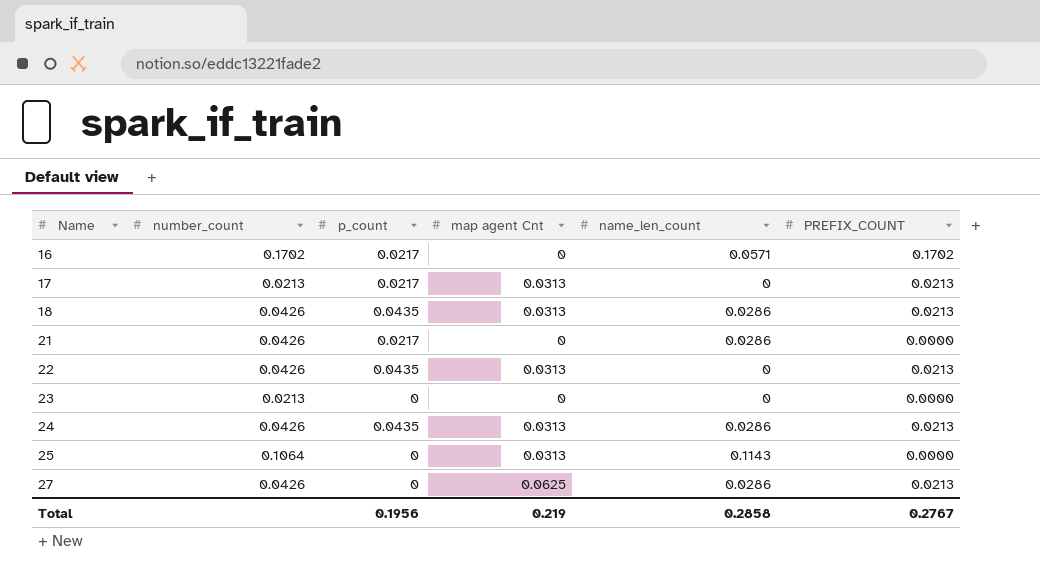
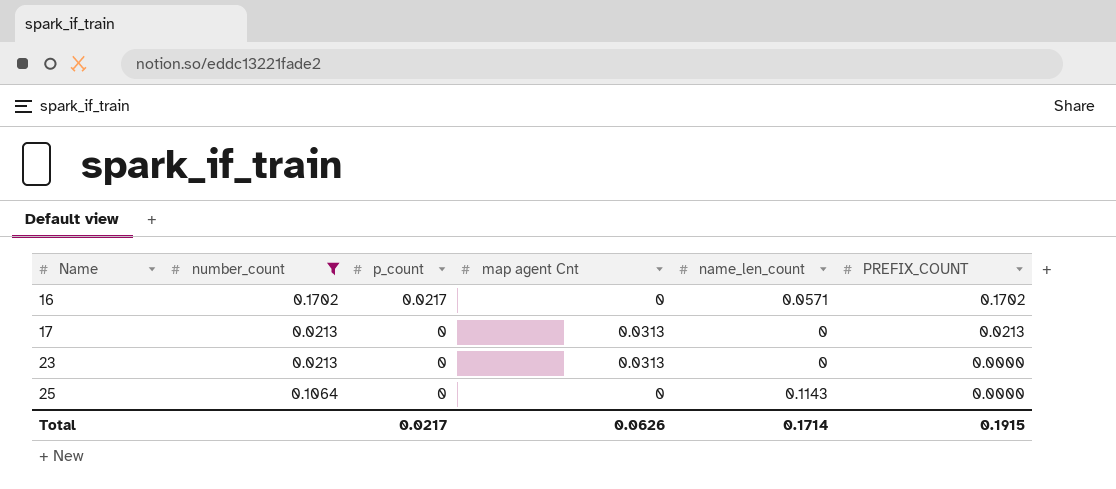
filter: none -> number_count != 0.0426
17 | p_count: 0.0217 -> 0
23 | map agent Cnt: 0 -> 0.0313
25 | map agent Cnt: 0.0313 -> 0
Total | p_count: 0.1956 -> 0.0217
Total | map agent Cnt: 0.219 -> 0.0626
Total | name_len_count: 0.2858 -> 0.1714
Total | PREFIX_COUNT: 0.2767 -> 0.1915

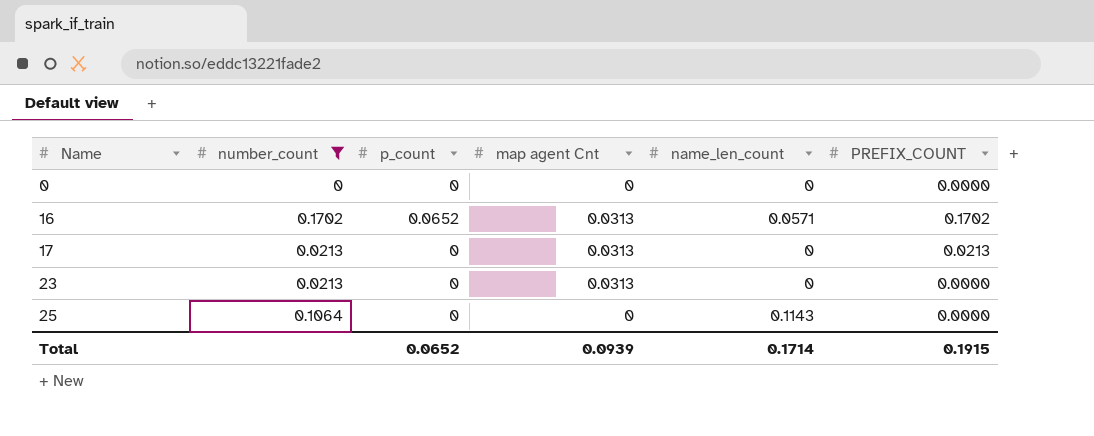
row 0: none -> 0 | 0 | 0 | 0 | 0.0000
16 | p_count: 0.0217 -> 0.0652
16 | map agent Cnt: 0 -> 0.0313
Total | p_count: 0.0217 -> 0.0652
Total | map agent Cnt: 0.0626 -> 0.0939

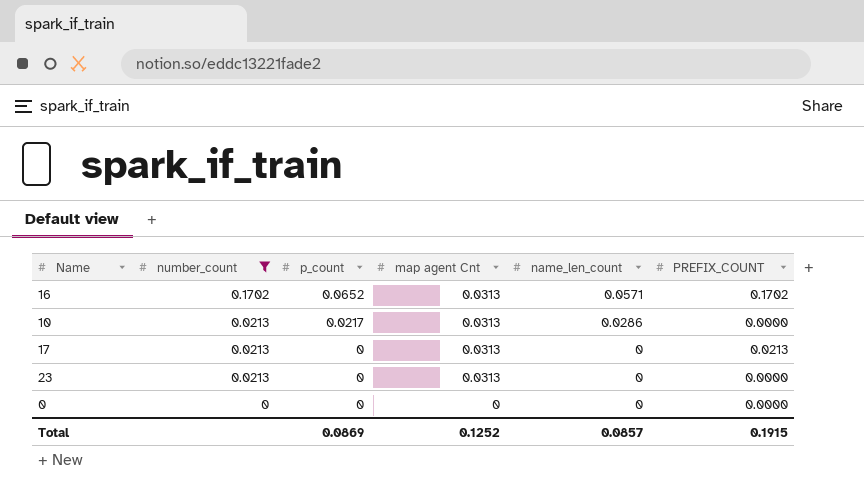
row order: Name ascending -> number_count descending
row 25: 0.1064 | 0 | 0 | 0.1143 | 0.0000 -> none
row 10: none -> 0.0213 | 0.0217 | 0.0313 | 0.0286 | 0.0000
Total | p_count: 0.0652 -> 0.0869
Total | map agent Cnt: 0.0939 -> 0.1252
Total | name_len_count: 0.1714 -> 0.0857

